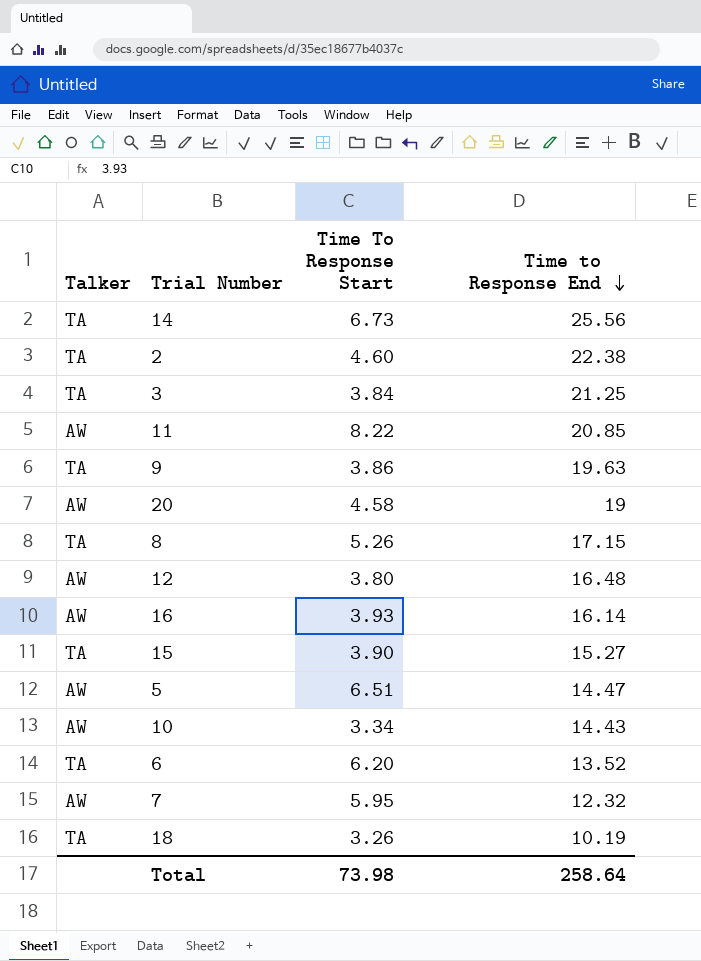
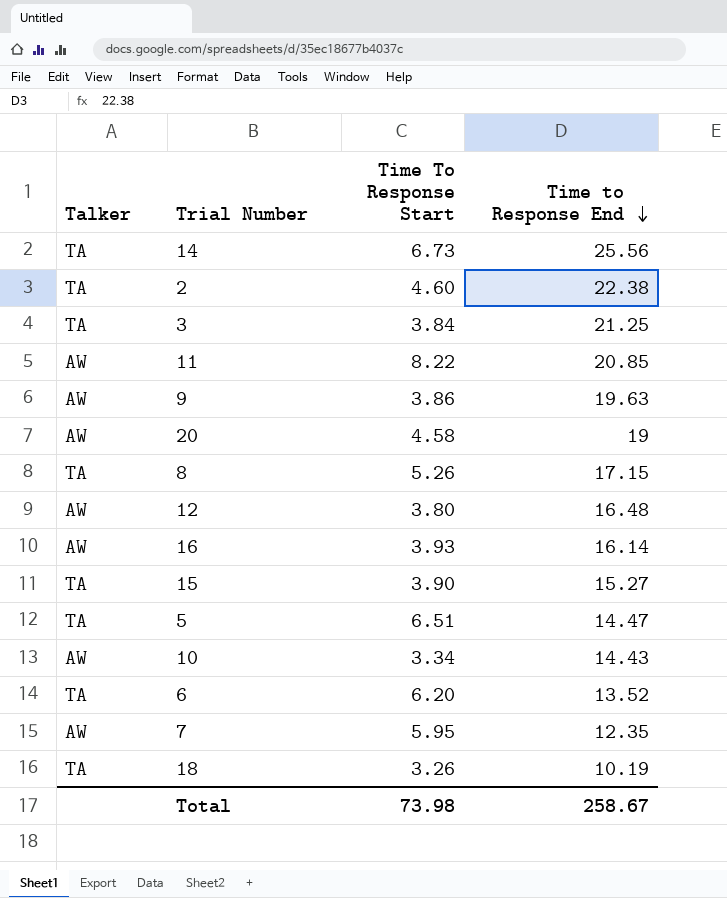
9 | Talker: TA -> AW
5 | Talker: AW -> TA
7 | Time to Response End: 12.32 -> 12.35
Total | Time to Response End: 258.64 -> 258.67

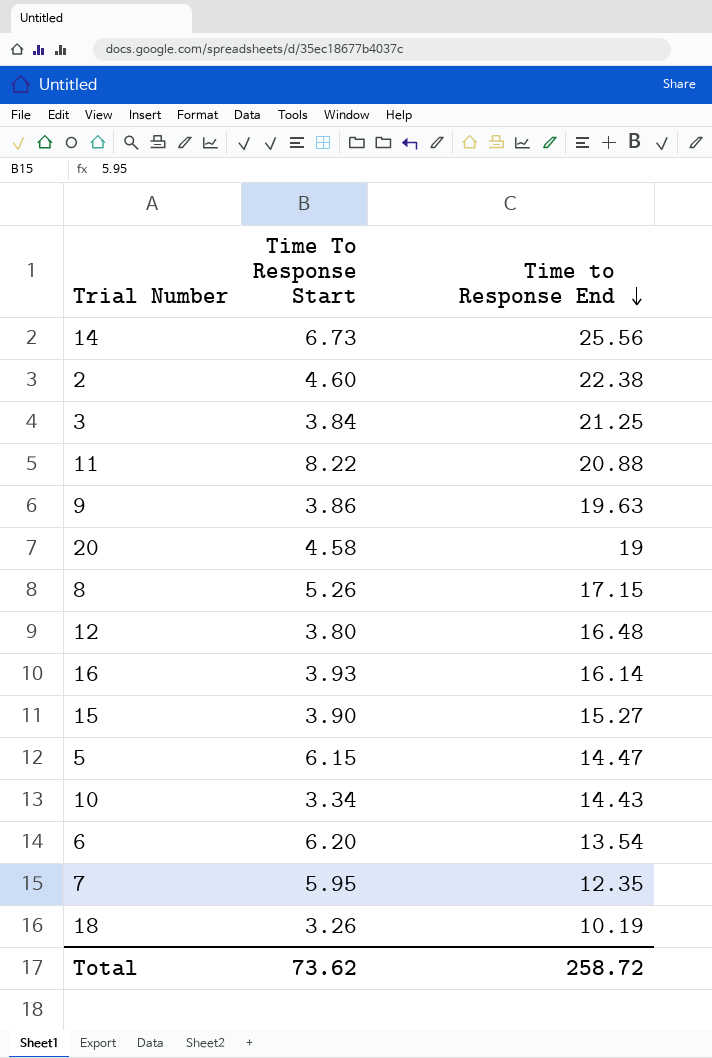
column Talker | position: 1 -> none
11 | Time to Response End: 20.85 -> 20.88
5 | Time To Response Start: 6.51 -> 6.15
6 | Time to Response End: 13.52 -> 13.54
Total | Time To Response Start: 73.98 -> 73.62
Total | Time to Response End: 258.67 -> 258.72

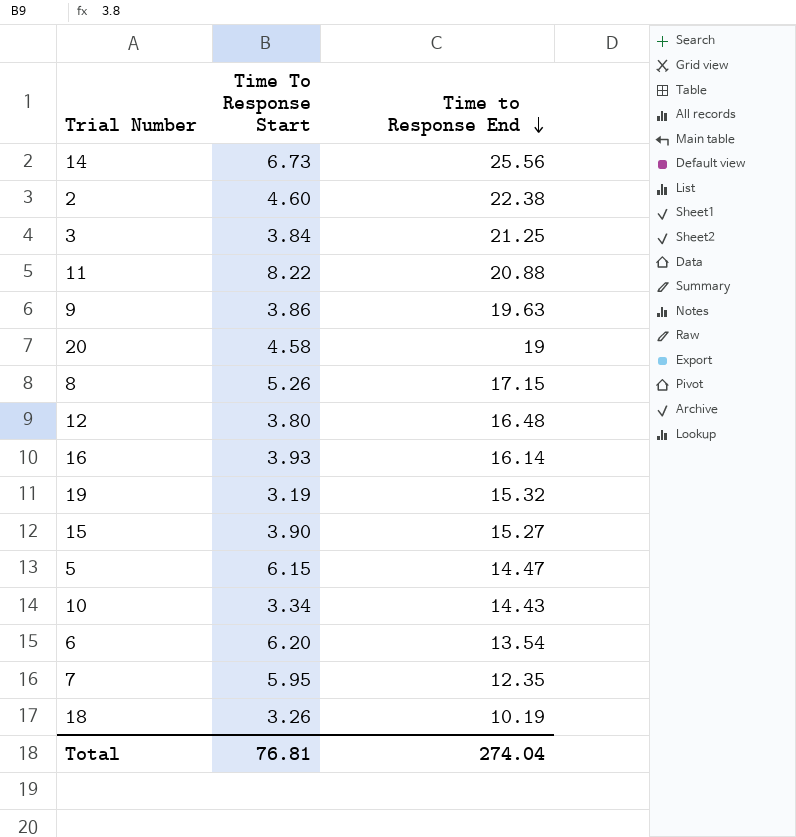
row 19: none -> 3.19 | 15.32
Total | Time To Response Start: 73.62 -> 76.81
Total | Time to Response End: 258.72 -> 274.04

